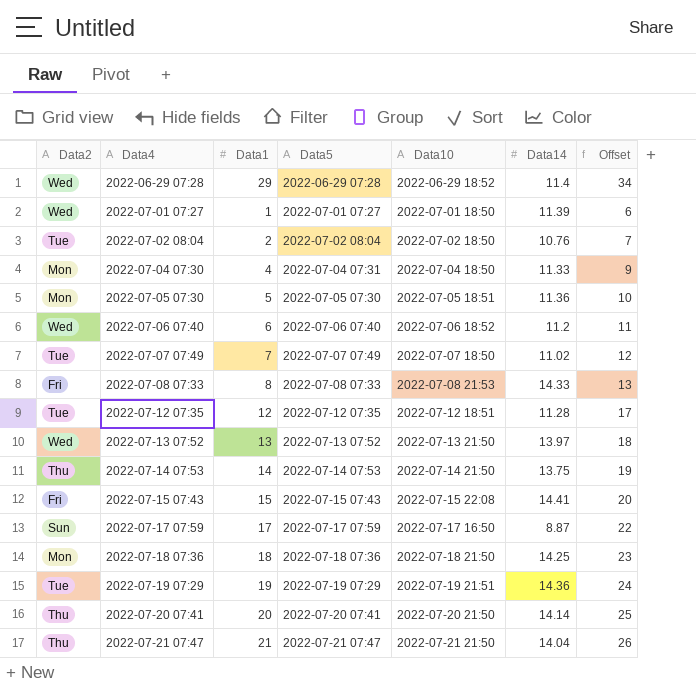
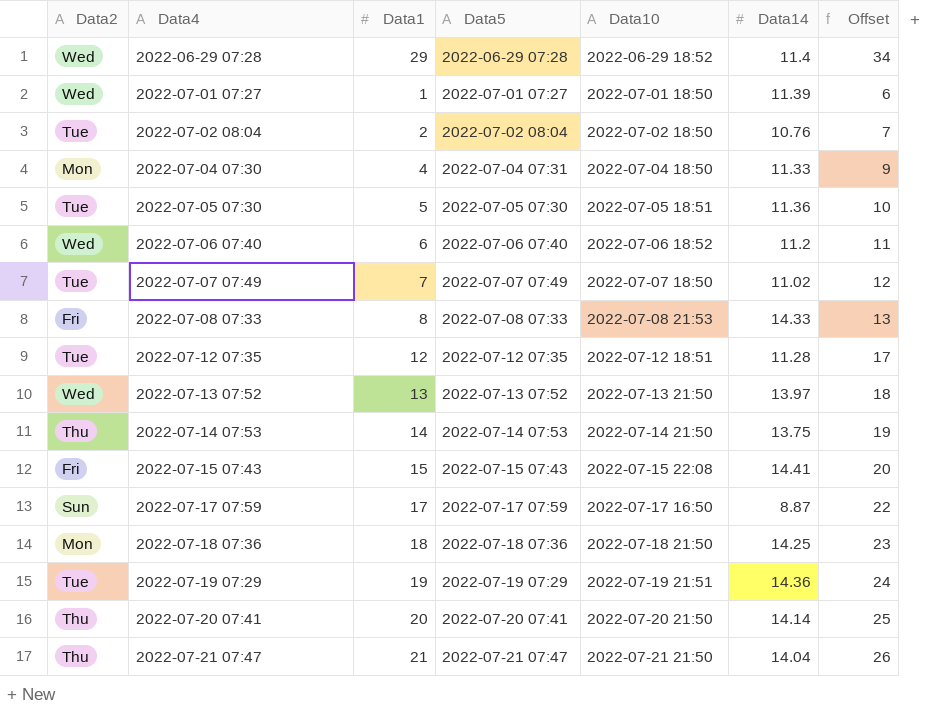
2022-07-05 07:30 | Data2: Mon -> Tue

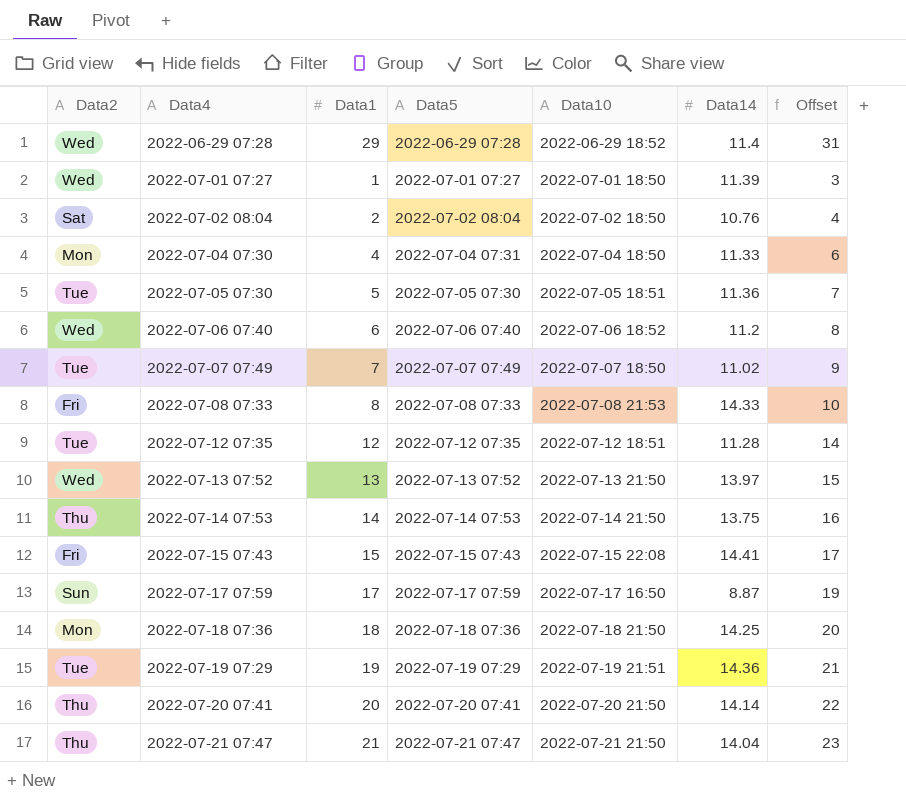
column Offset | formula: [Data1] + 5 -> [Data1] + 2
2022-07-02 08:04 | Data2: Tue -> Sat

